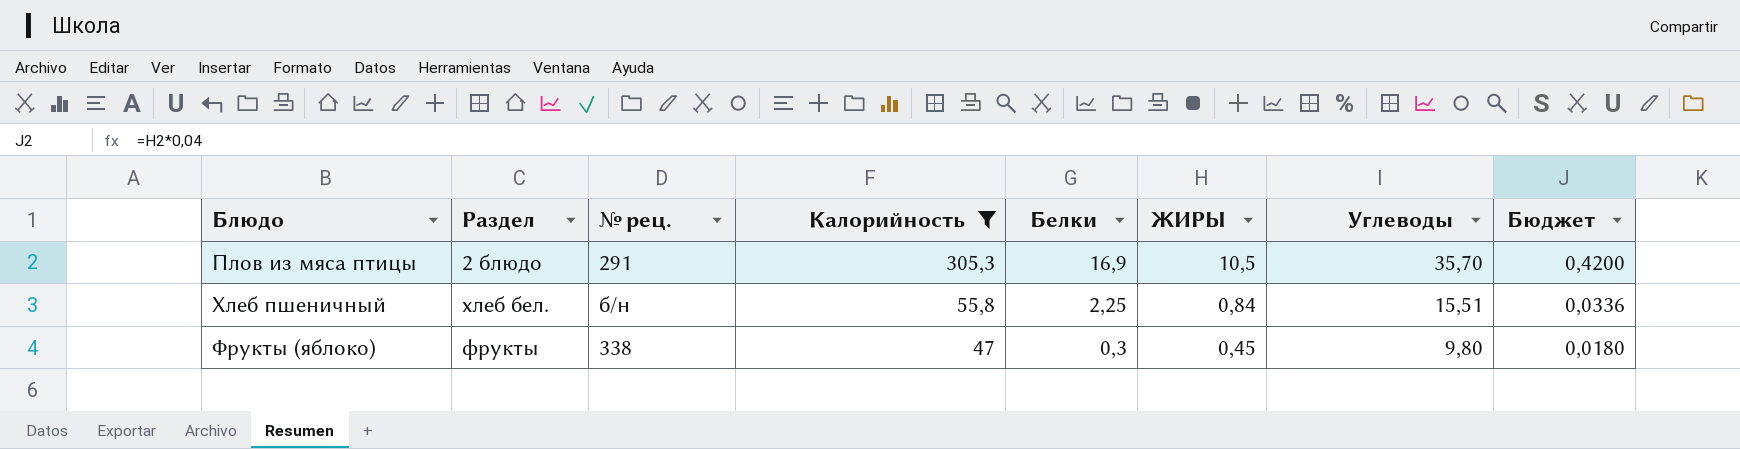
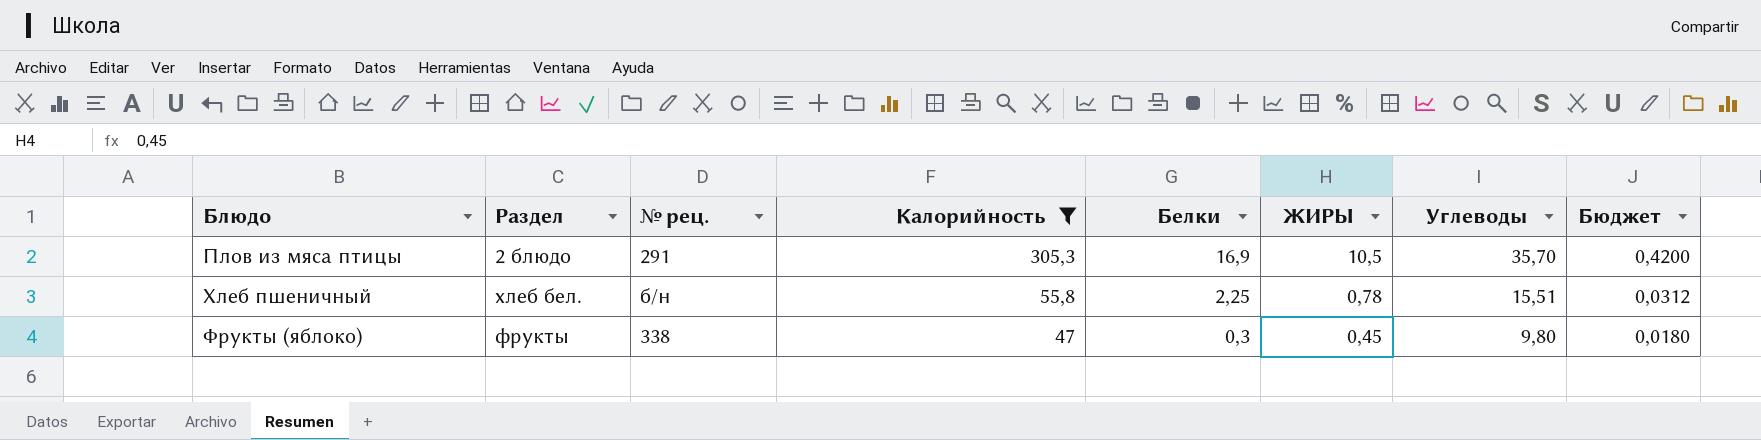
Хлеб пшеничный | ЖИРЫ: 0,84 -> 0,78
Хлеб пшеничный | Бюджет: 0,0336 -> 0,0312

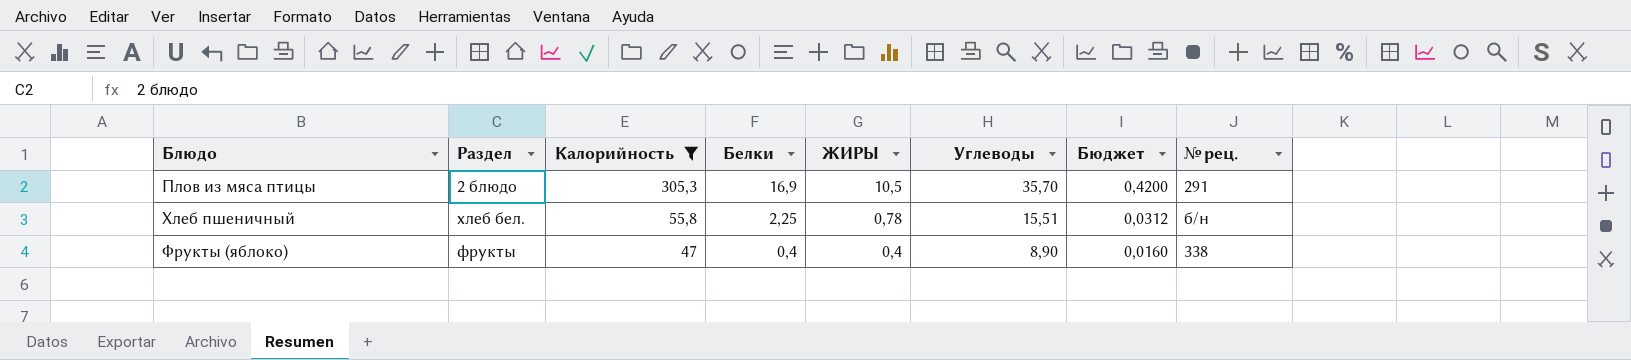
column № рец. | position: 3 -> 8
Фрукты (яблоко) | Белки: 0,3 -> 0,4
Фрукты (яблоко) | ЖИРЫ: 0,45 -> 0,4
Фрукты (яблоко) | Углеводы: 9,80 -> 8,90
Фрукты (яблоко) | Бюджет: 0,0180 -> 0,0160

